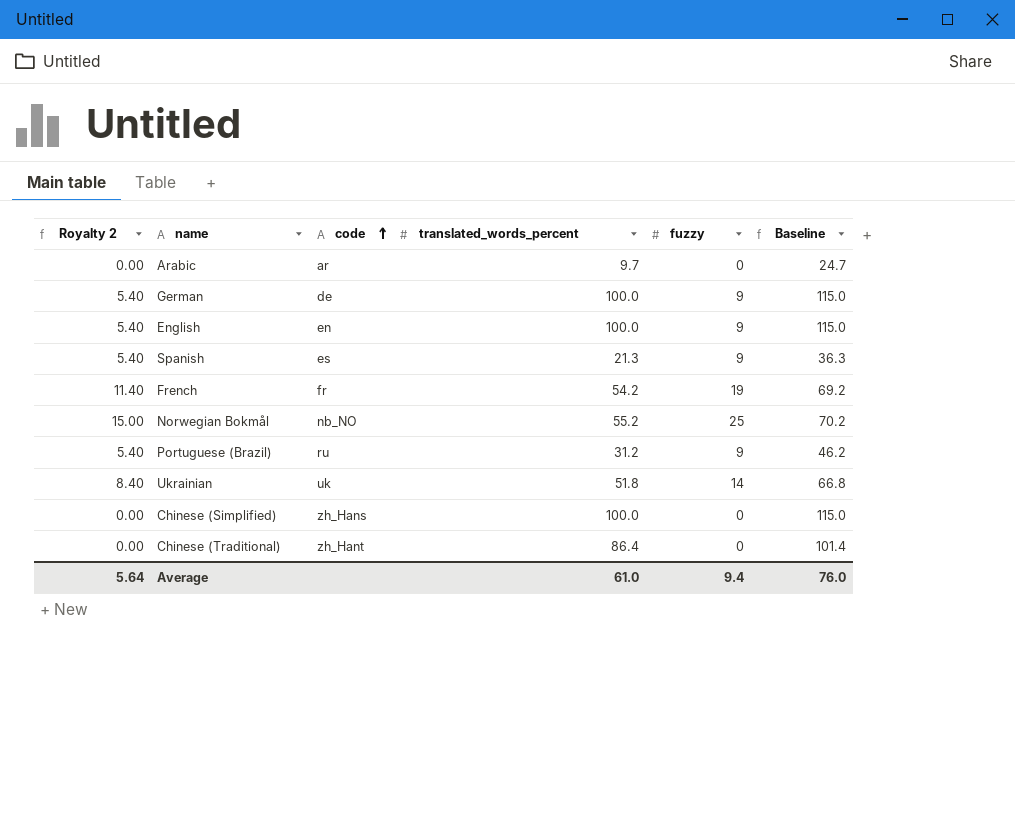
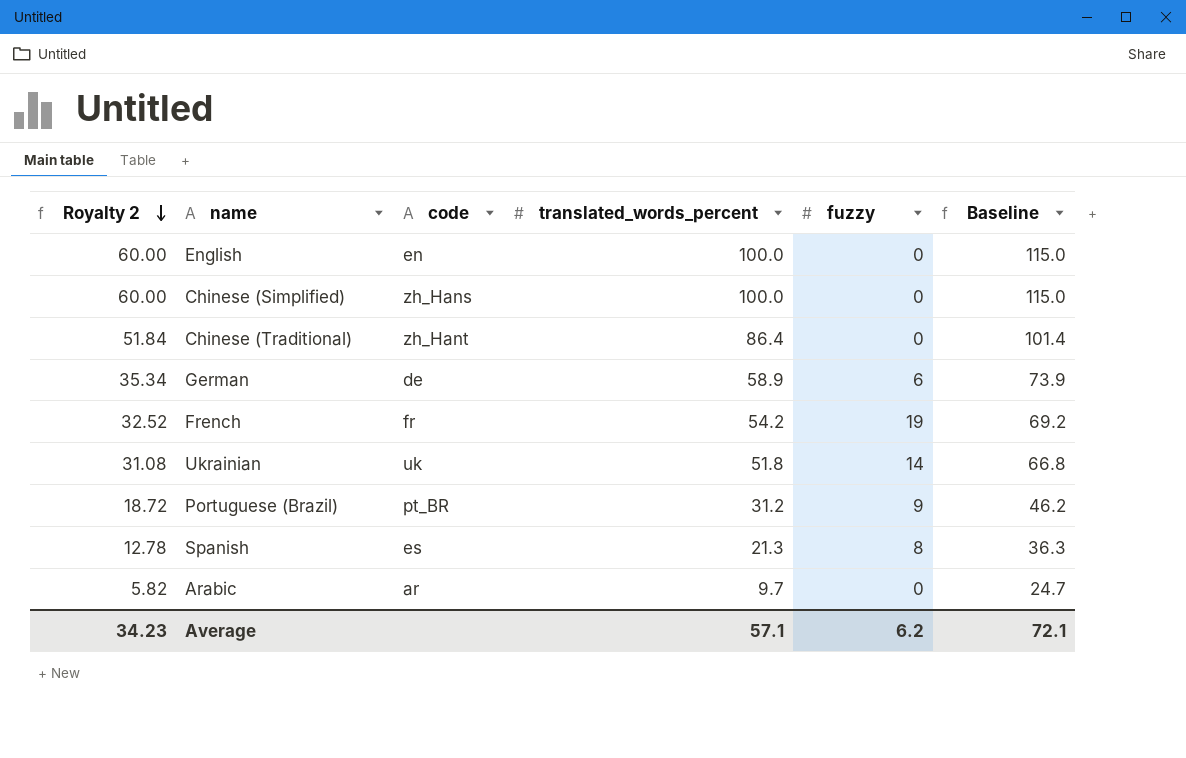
row order: code ascending -> Royalty 2 descending
column Royalty 2 | formula: [fuzzy] * 0.6 -> [translated_words_percent] * 0.6
row Norwegian Bokmål: 15.00 | nb_NO | 55.2 | 25 | 70.2 -> none
English | fuzzy: 9 -> 0
German | translated_words_percent: 100.0 -> 58.9
German | fuzzy: 9 -> 6
German | Baseline: 115.0 -> 73.9
Portuguese (Brazil) | code: ru -> pt_BR
Spanish | fuzzy: 9 -> 8
Average | Royalty 2: 5.64 -> 34.23
Average | translated_words_percent: 61.0 -> 57.1
Average | fuzzy: 9.4 -> 6.2
Average | Baseline: 76.0 -> 72.1

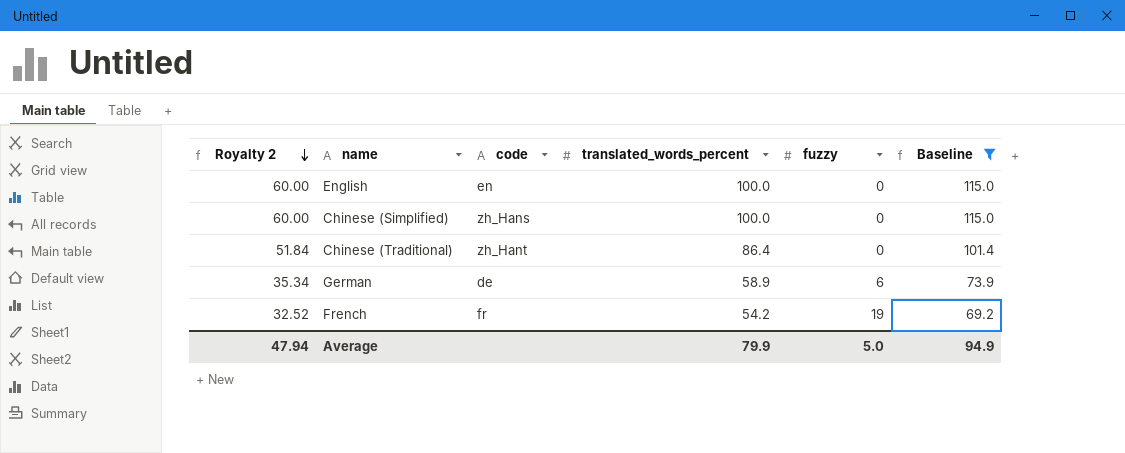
filter: none -> Baseline >= 69.2
Average | Royalty 2: 34.23 -> 47.94
Average | translated_words_percent: 57.1 -> 79.9
Average | fuzzy: 6.2 -> 5.0
Average | Baseline: 72.1 -> 94.9

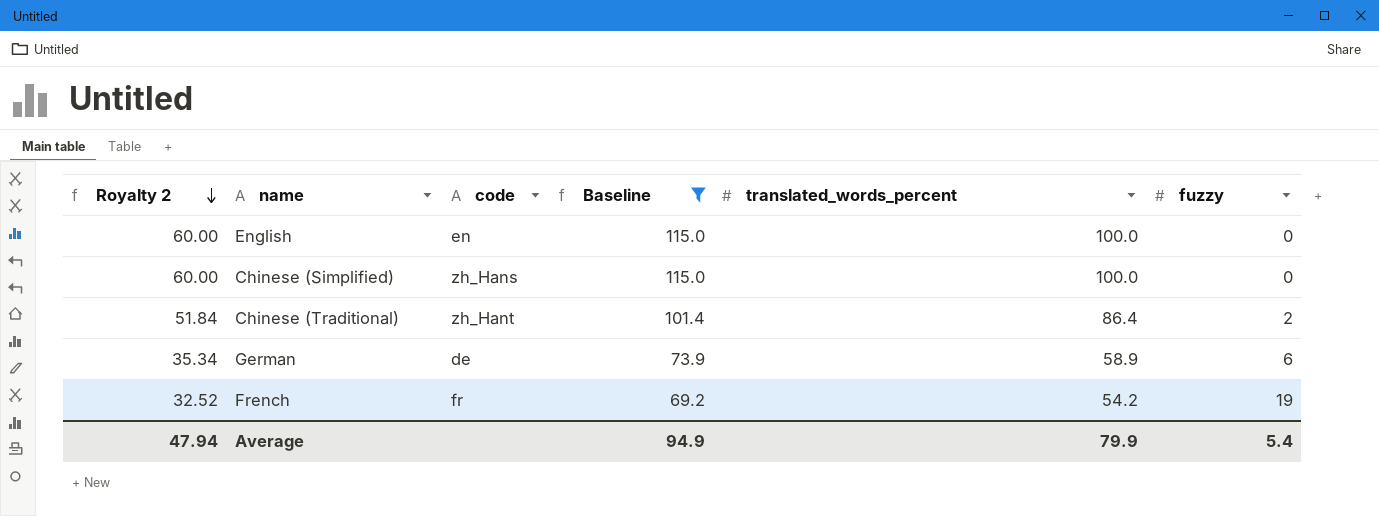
column Baseline | position: 6 -> 4
Chinese (Traditional) | fuzzy: 0 -> 2
Average | fuzzy: 5.0 -> 5.4

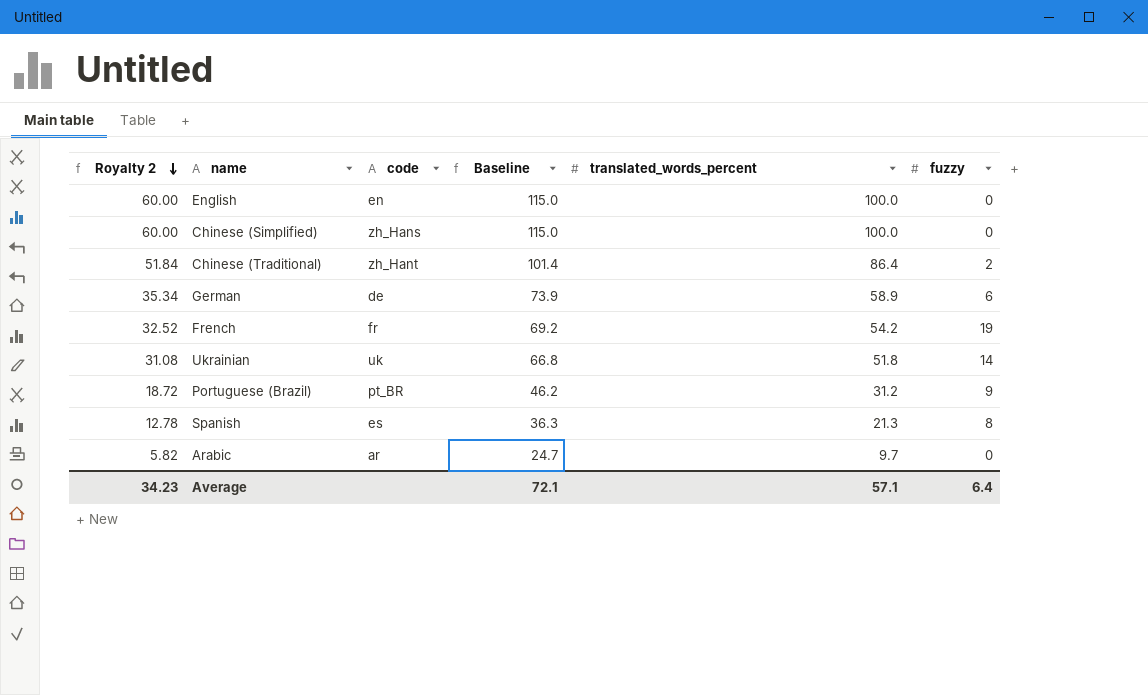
filter: Baseline >= 69.2 -> none
Average | Royalty 2: 47.94 -> 34.23
Average | Baseline: 94.9 -> 72.1
Average | translated_words_percent: 79.9 -> 57.1
Average | fuzzy: 5.4 -> 6.4

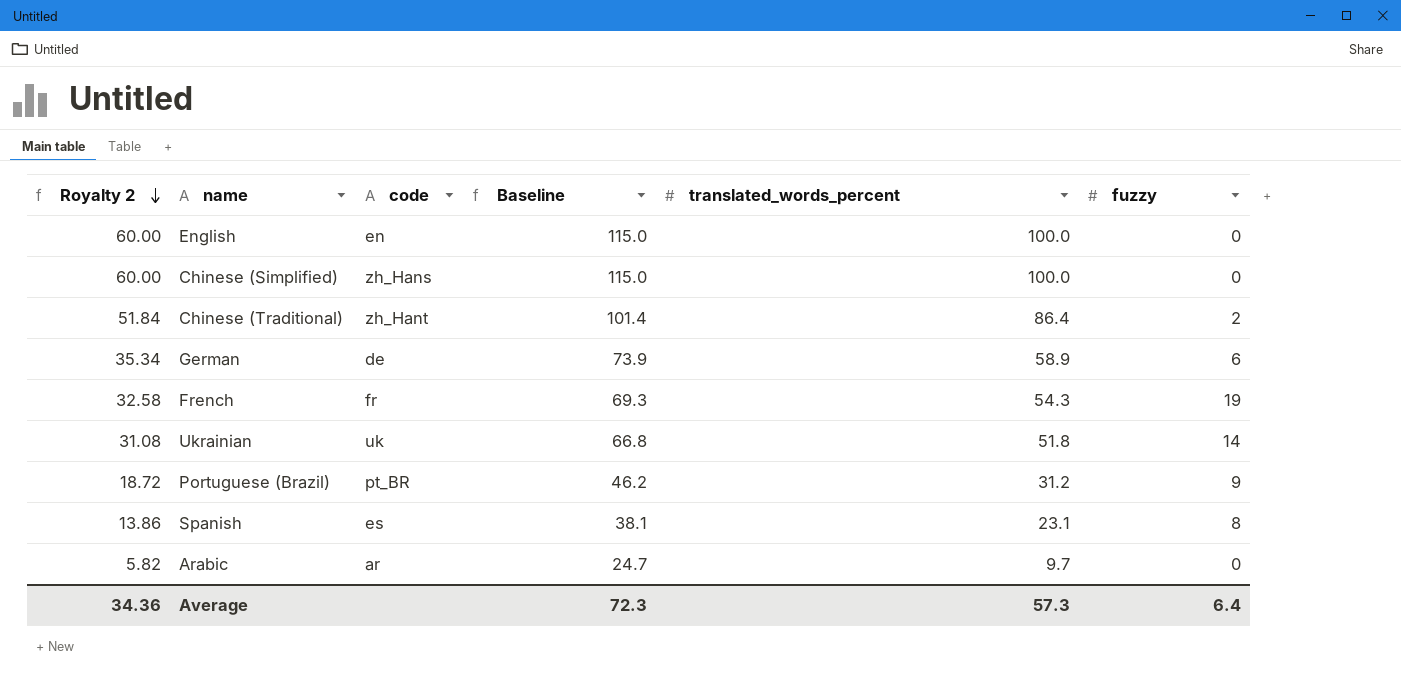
French | Royalty 2: 32.52 -> 32.58
French | Baseline: 69.2 -> 69.3
French | translated_words_percent: 54.2 -> 54.3
Spanish | Royalty 2: 12.78 -> 13.86
Spanish | Baseline: 36.3 -> 38.1
Spanish | translated_words_percent: 21.3 -> 23.1
Average | Royalty 2: 34.23 -> 34.36
Average | Baseline: 72.1 -> 72.3
Average | translated_words_percent: 57.1 -> 57.3

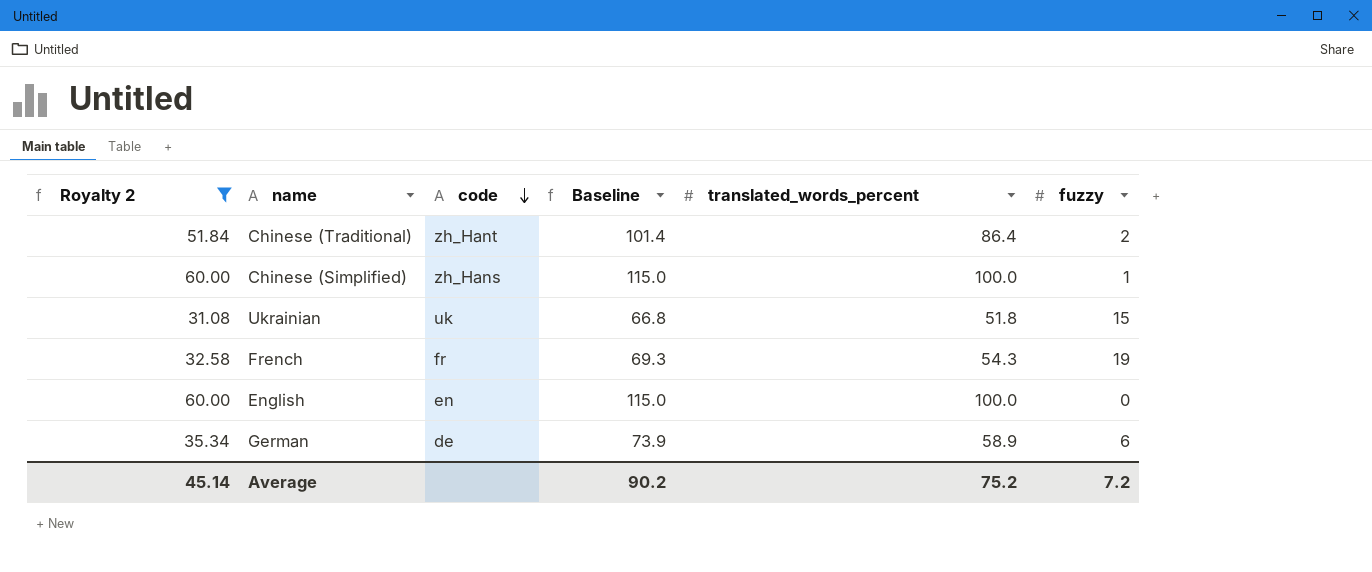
filter: none -> Royalty 2 >= 31.08
row order: Royalty 2 descending -> code descending
Chinese (Simplified) | fuzzy: 0 -> 1
Ukrainian | fuzzy: 14 -> 15
Average | Royalty 2: 34.36 -> 45.14
Average | Baseline: 72.3 -> 90.2
Average | translated_words_percent: 57.3 -> 75.2
Average | fuzzy: 6.4 -> 7.2

